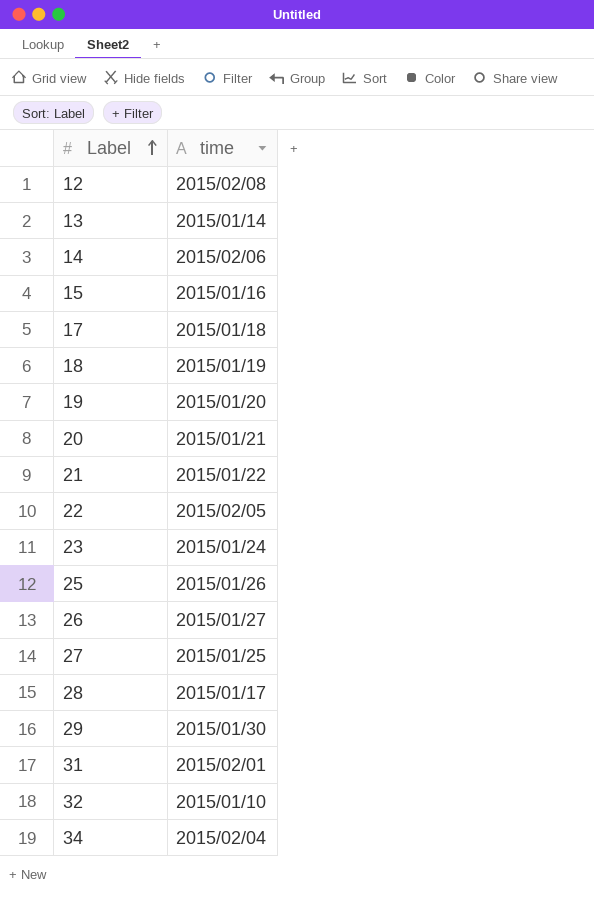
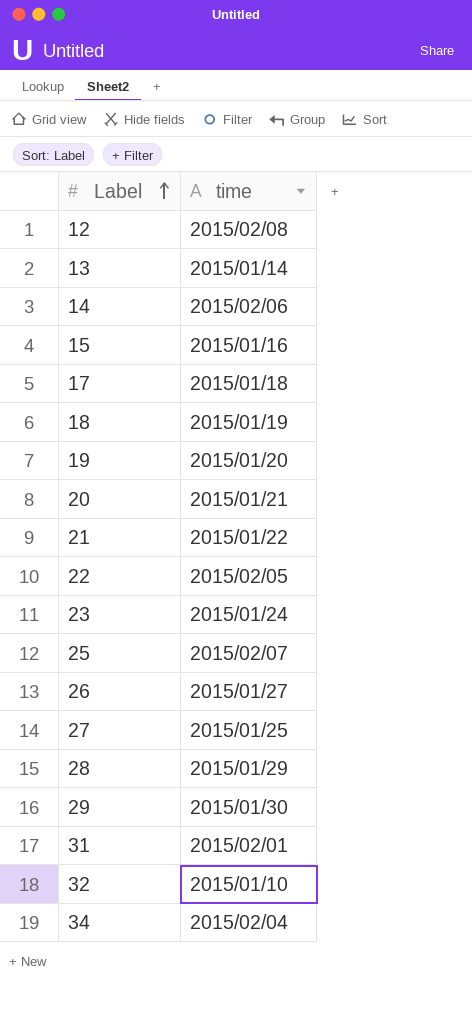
25 | time: 2015/01/26 -> 2015/02/07
28 | time: 2015/01/17 -> 2015/01/29

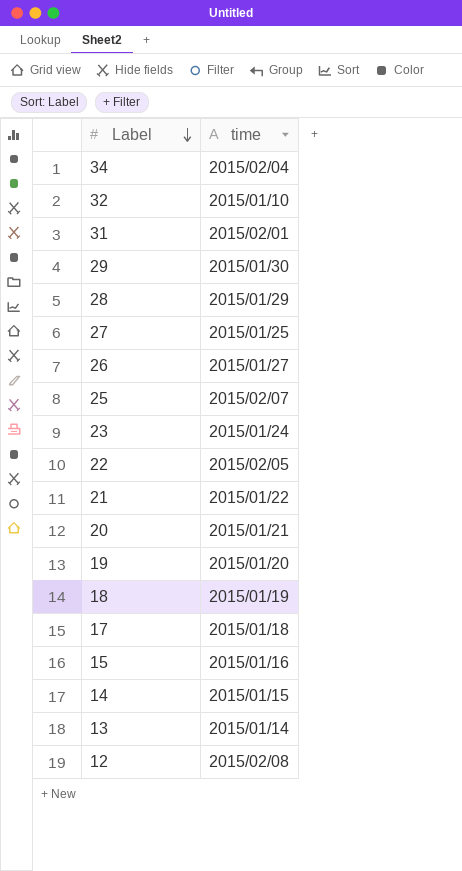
row order: Label ascending -> Label descending
14 | time: 2015/02/06 -> 2015/01/15

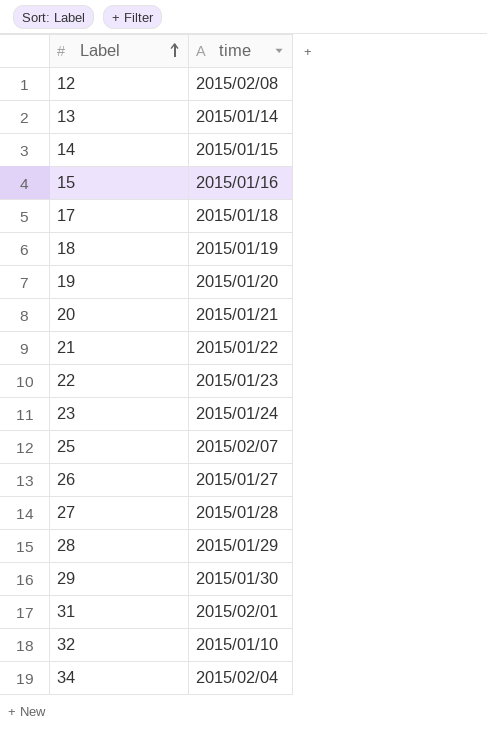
row order: Label descending -> Label ascending
22 | time: 2015/02/05 -> 2015/01/23
27 | time: 2015/01/25 -> 2015/01/28

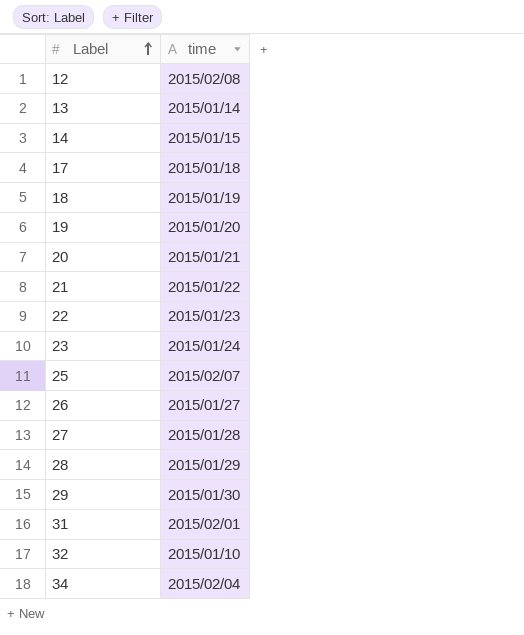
row 15: 2015/01/16 -> none

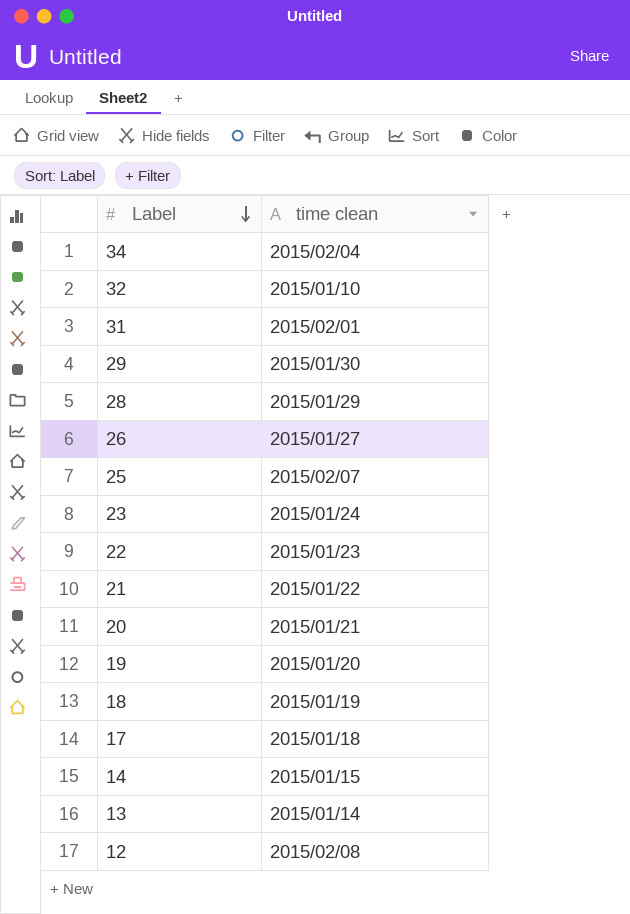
row order: Label ascending -> Label descending
column name: time -> time clean
row 27: 2015/01/28 -> none

